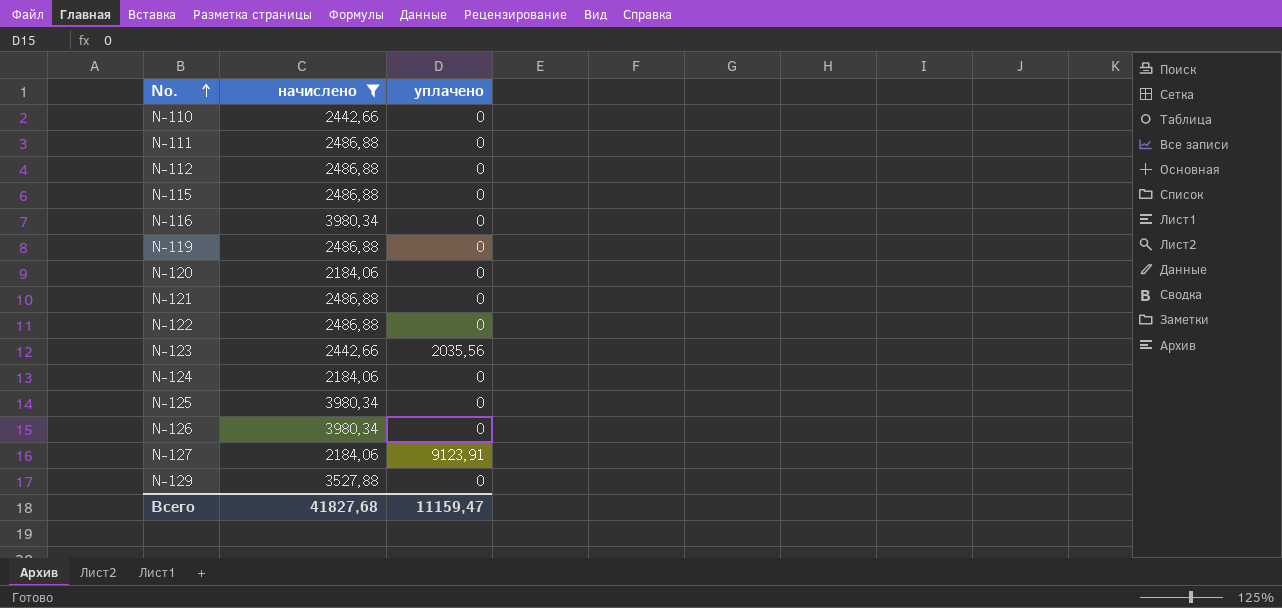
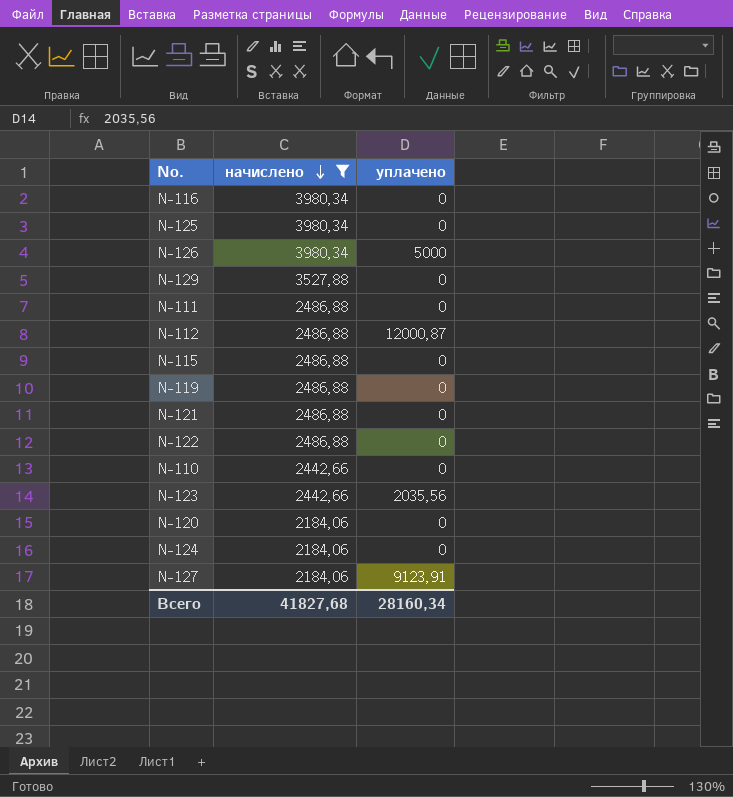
row order: No. ascending -> начислено descending
N-126 | уплачено: 0 -> 5000
N-112 | уплачено: 0 -> 12000,87
Всего | уплачено: 11159,47 -> 28160,34

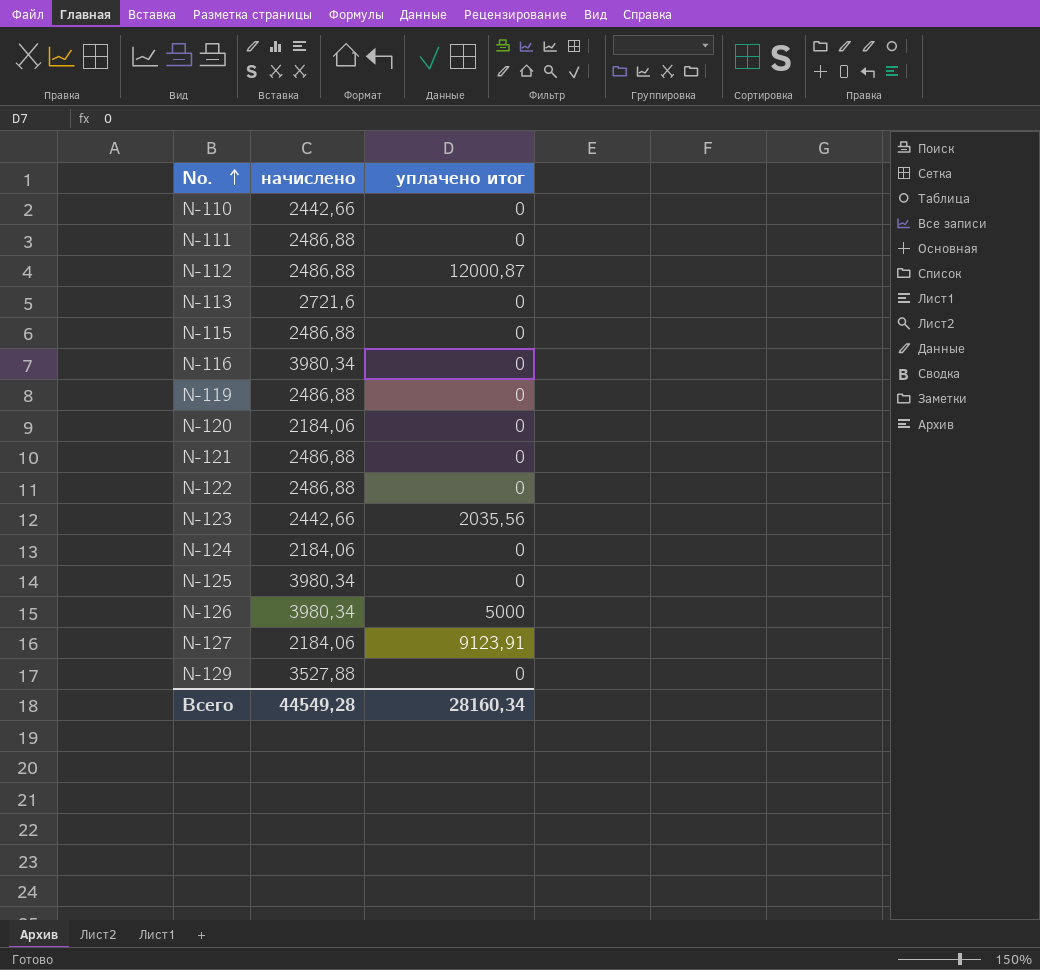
filter: начислено != 2721,6 -> none
row order: начислено descending -> No. ascending
column name: уплачено -> уплачено итог
Всего | начислено: 41827,68 -> 44549,28

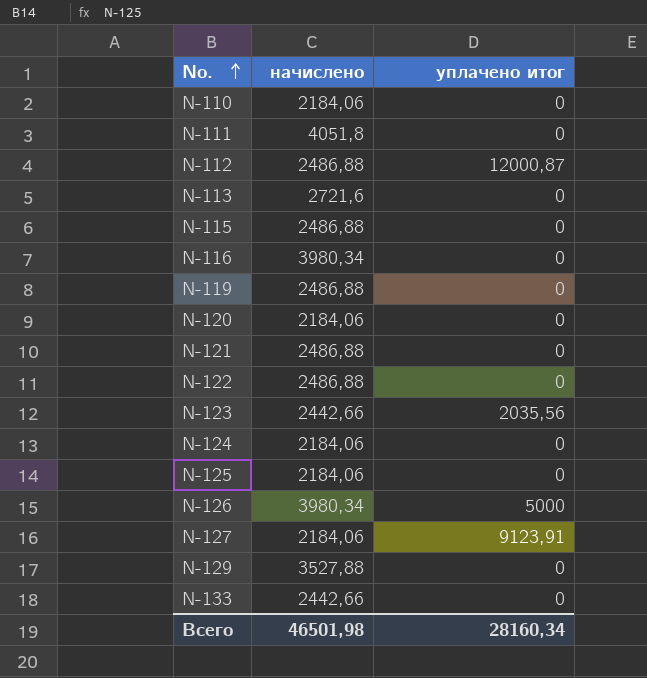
N-110 | начислено: 2442,66 -> 2184,06
N-111 | начислено: 2486,88 -> 4051,8
N-125 | начислено: 3980,34 -> 2184,06
row N-133: none -> 2442,66 | 0
Всего | начислено: 44549,28 -> 46501,98

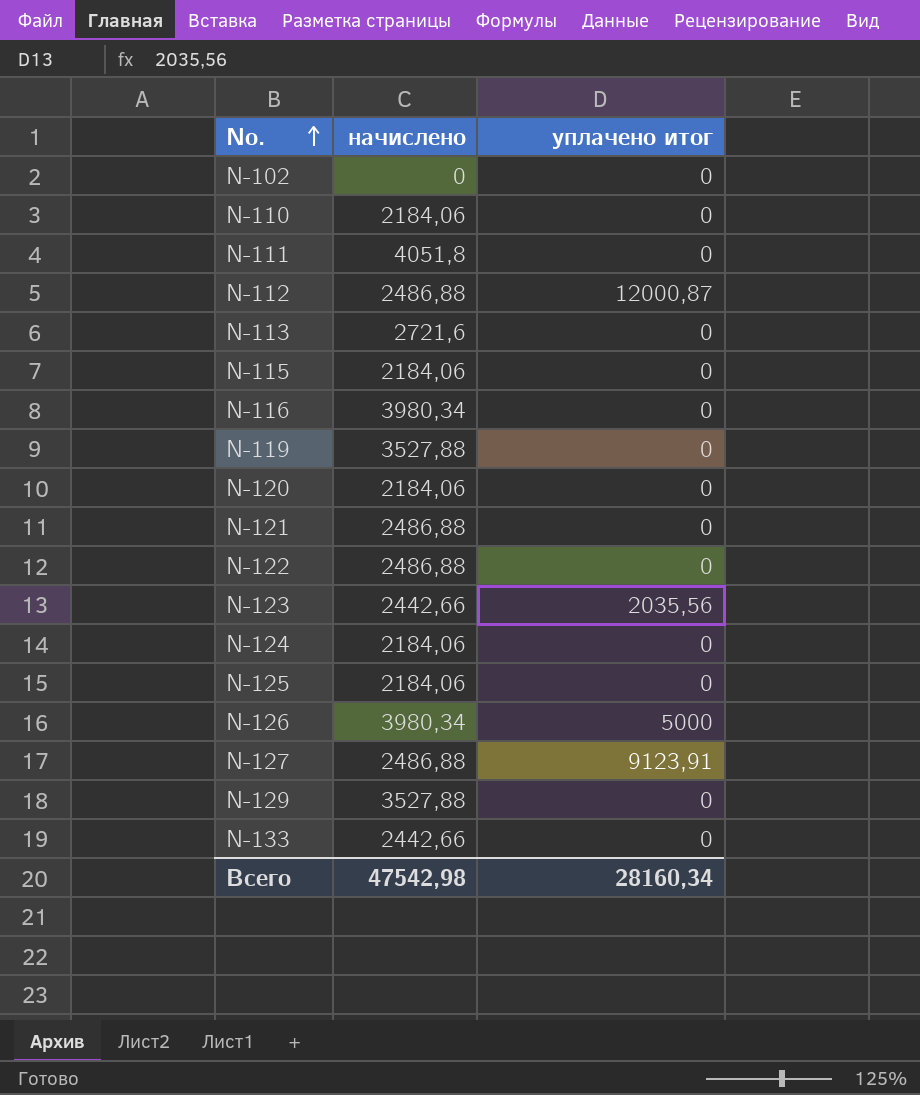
row N-102: none -> 0 | 0
N-115 | начислено: 2486,88 -> 2184,06
N-119 | начислено: 2486,88 -> 3527,88
N-127 | начислено: 2184,06 -> 2486,88
Всего | начислено: 46501,98 -> 47542,98

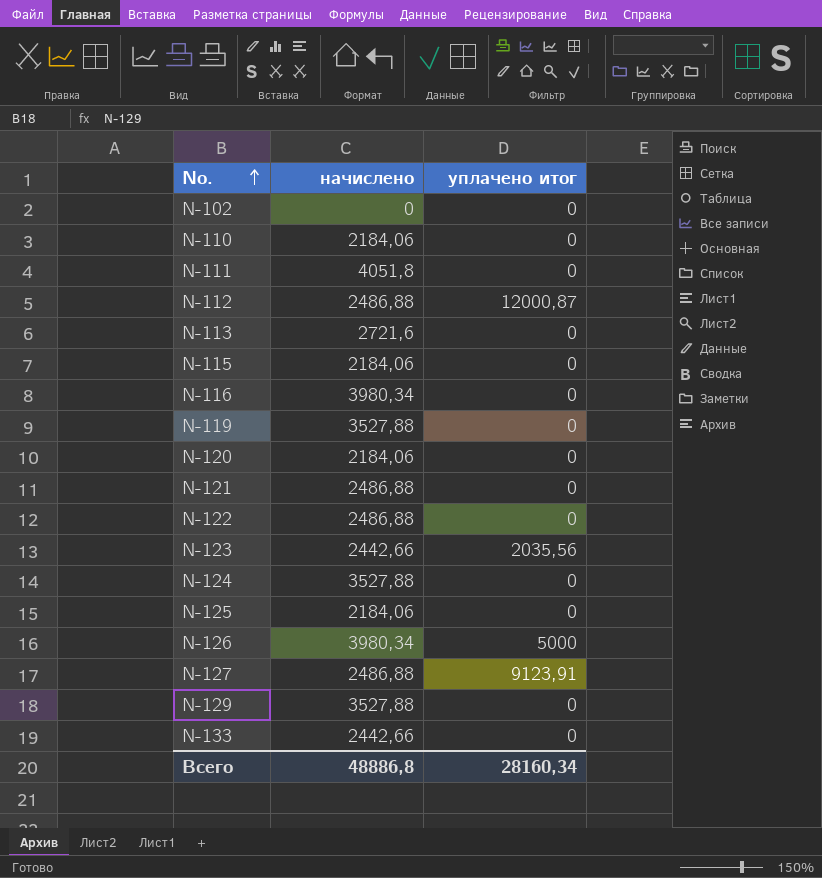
N-124 | начислено: 2184,06 -> 3527,88
Всего | начислено: 47542,98 -> 48886,8

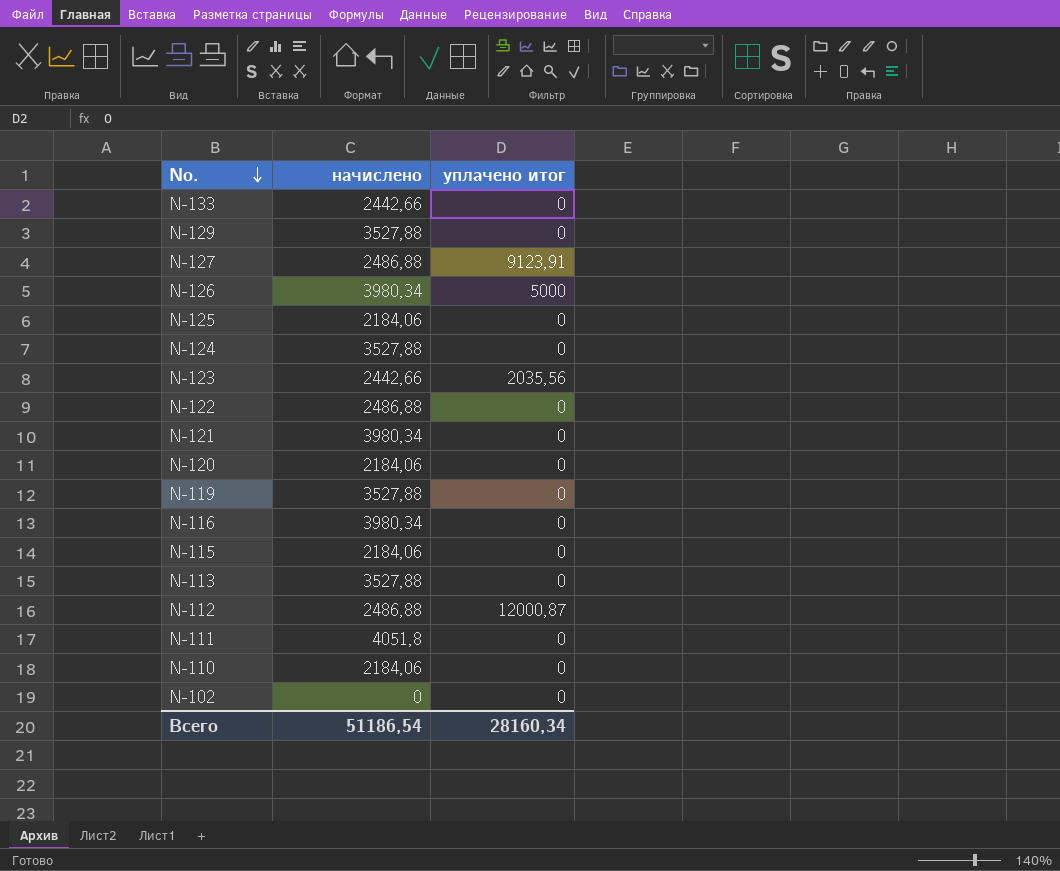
row order: No. ascending -> No. descending
N-121 | начислено: 2486,88 -> 3980,34
N-113 | начислено: 2721,6 -> 3527,88
Всего | начислено: 48886,8 -> 51186,54

